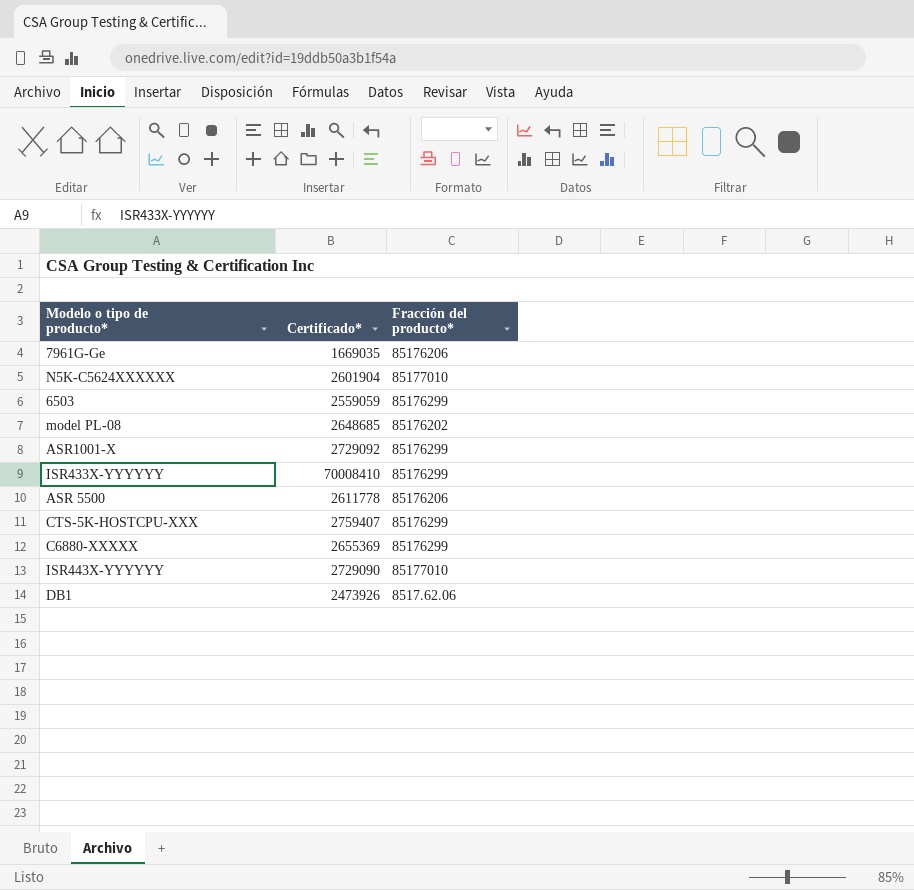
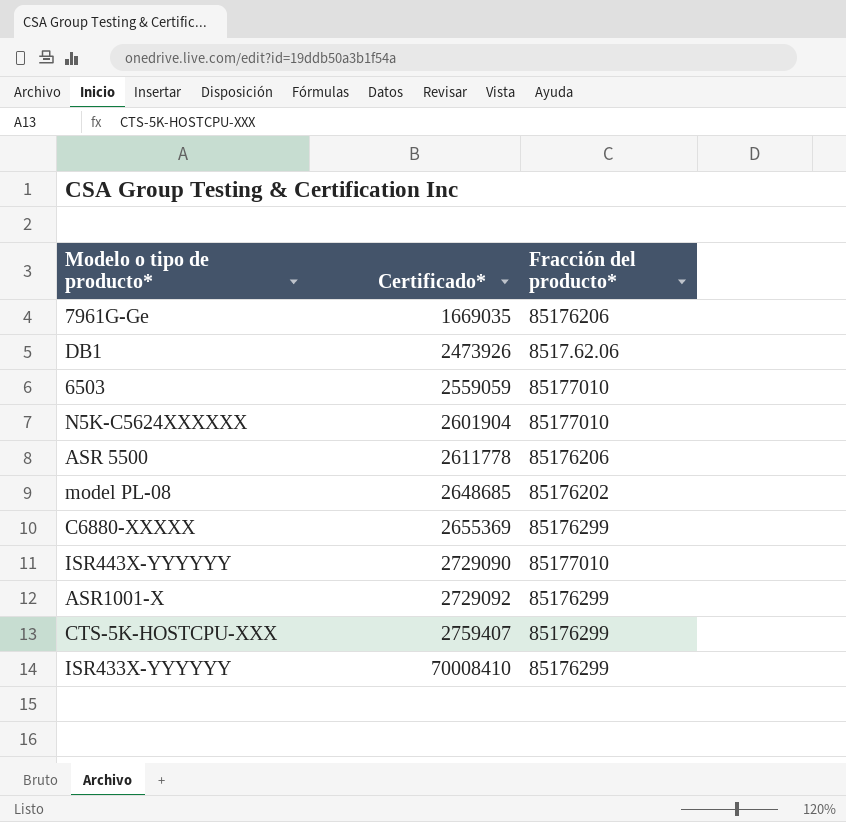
row order: none -> Certificado* ascending
6503 | Fracción del producto*: 85176299 -> 85177010

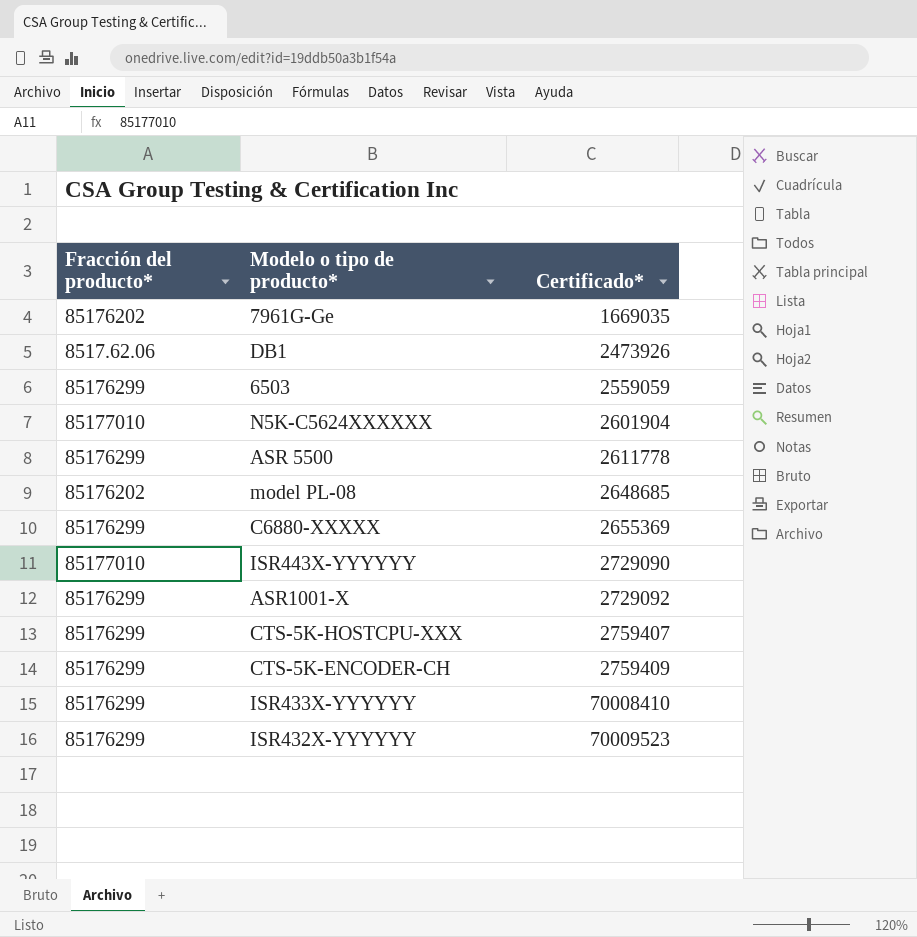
column Fracción del producto* | position: 3 -> 1
7961G-Ge | Fracción del producto*: 85176206 -> 85176202
6503 | Fracción del producto*: 85177010 -> 85176299
ASR 5500 | Fracción del producto*: 85176206 -> 85176299
row CTS-5K-ENCODER-CH: none -> 85176299 | 2759409
row ISR432X-YYYYYY: none -> 85176299 | 70009523

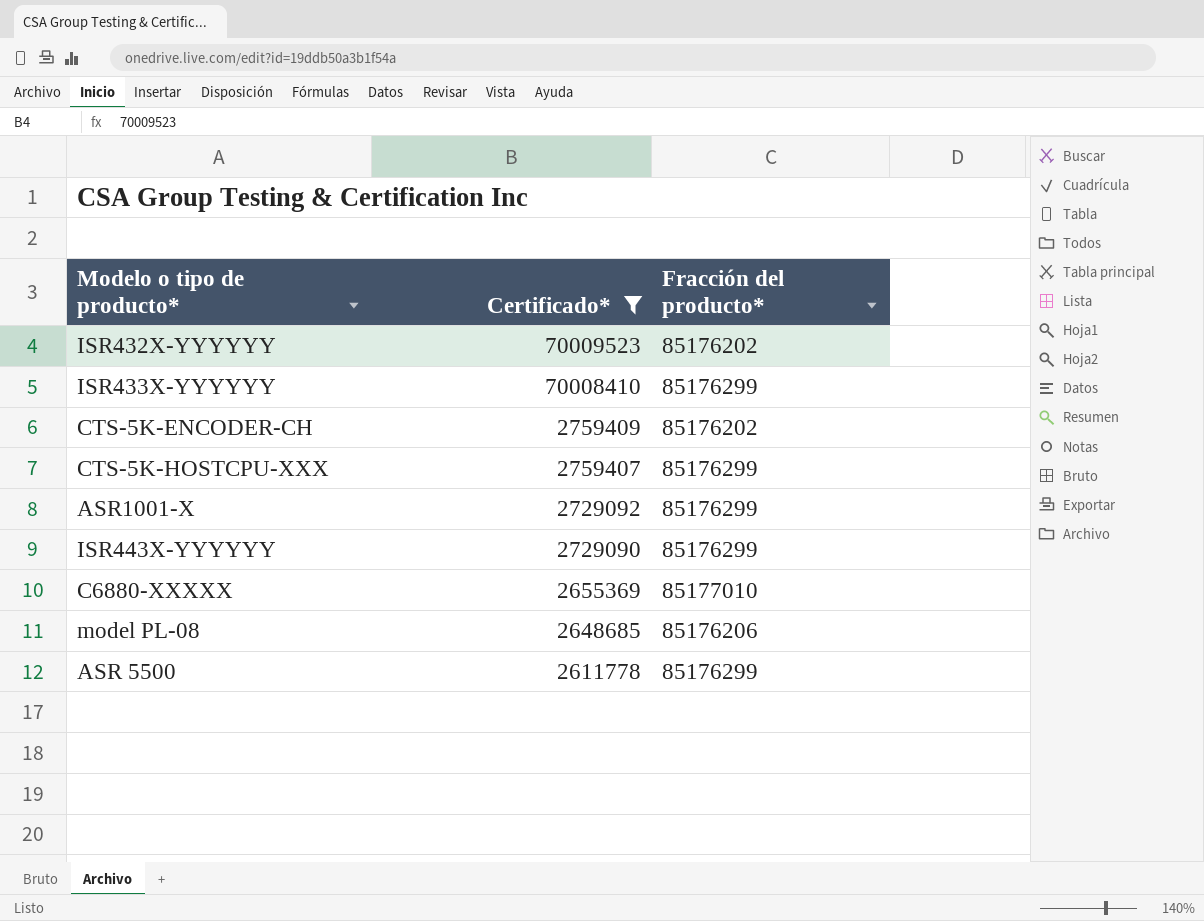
filter: none -> Certificado* >= 2611778
row order: Certificado* ascending -> Certificado* descending
column Fracción del producto* | position: 1 -> 3
ISR432X-YYYYYY | Fracción del producto*: 85176299 -> 85176202
CTS-5K-ENCODER-CH | Fracción del producto*: 85176299 -> 85176202
ISR443X-YYYYYY | Fracción del producto*: 85177010 -> 85176299
C6880-XXXXX | Fracción del producto*: 85176299 -> 85177010
model PL-08 | Fracción del producto*: 85176202 -> 85176206

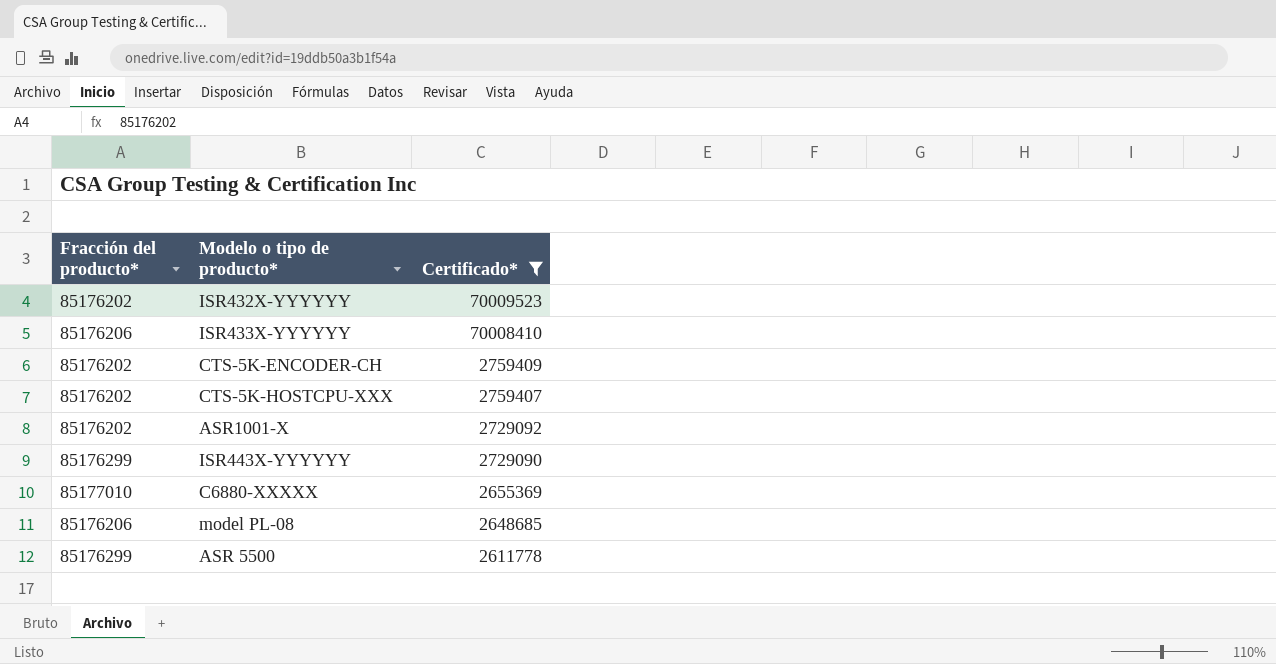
column Fracción del producto* | position: 3 -> 1
ISR433X-YYYYYY | Fracción del producto*: 85176299 -> 85176206
CTS-5K-HOSTCPU-XXX | Fracción del producto*: 85176299 -> 85176202
ASR1001-X | Fracción del producto*: 85176299 -> 85176202

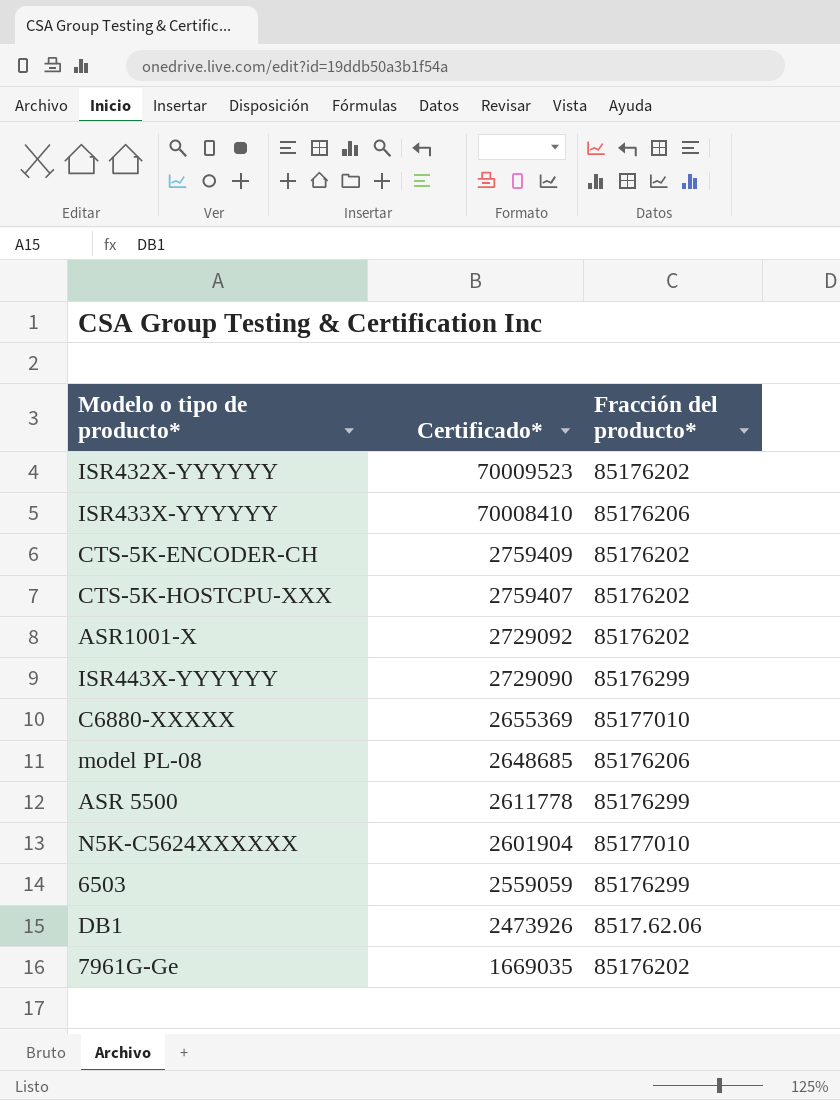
filter: Certificado* >= 2611778 -> none
column Fracción del producto* | position: 1 -> 3

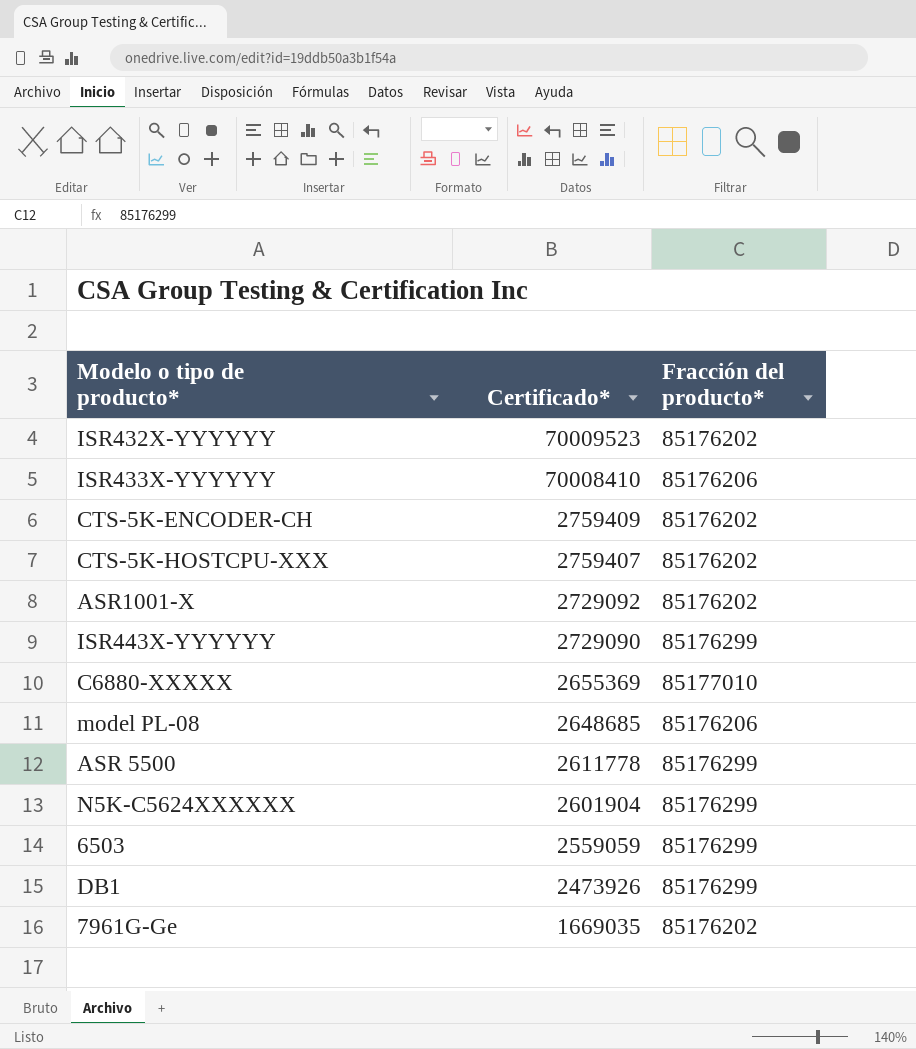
N5K-C5624XXXXXX | Fracción del producto*: 85177010 -> 85176299
DB1 | Fracción del producto*: 8517.62.06 -> 85176299

